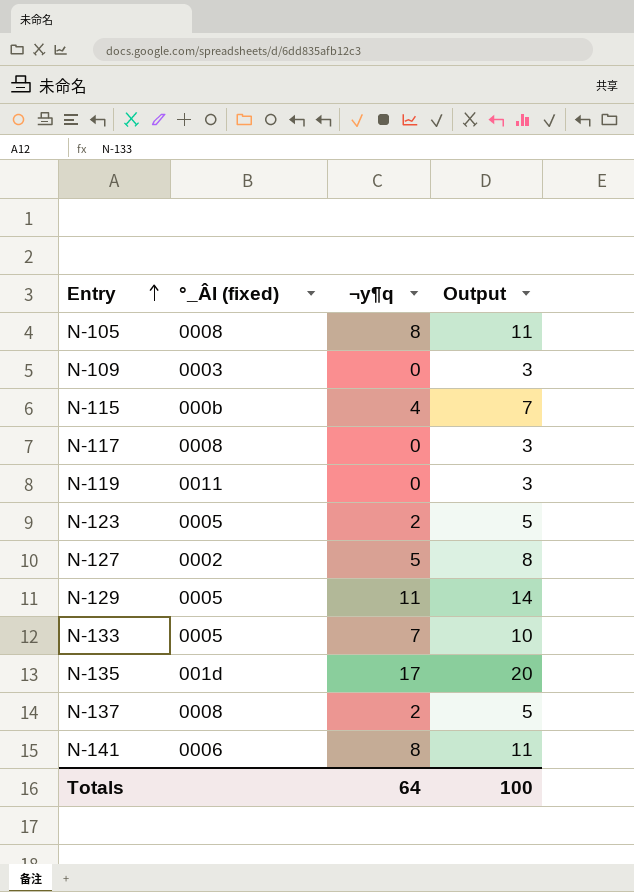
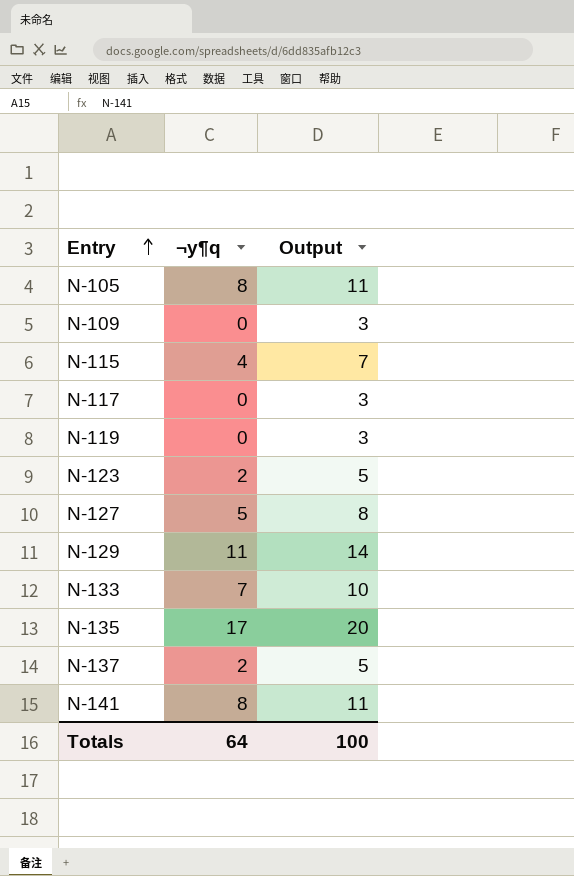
column °_ÂI (fixed) | position: 2 -> none

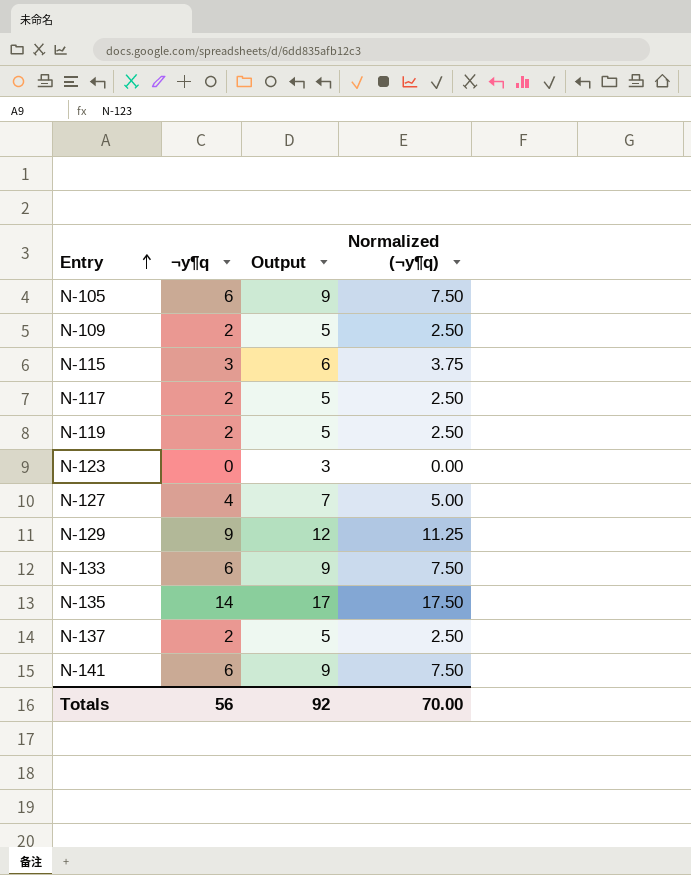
column Normalized (¬y¶q) | formula: none -> [¬y¶q] * 1.25
N-105 | ¬y¶q: 8 -> 6
N-105 | Output: 11 -> 9
N-109 | ¬y¶q: 0 -> 2
N-109 | Output: 3 -> 5
N-115 | ¬y¶q: 4 -> 3
N-115 | Output: 7 -> 6
N-117 | ¬y¶q: 0 -> 2
N-117 | Output: 3 -> 5
N-119 | ¬y¶q: 0 -> 2
N-119 | Output: 3 -> 5
N-123 | ¬y¶q: 2 -> 0
N-123 | Output: 5 -> 3
N-127 | ¬y¶q: 5 -> 4
N-127 | Output: 8 -> 7
N-129 | ¬y¶q: 11 -> 9
N-129 | Output: 14 -> 12
N-133 | ¬y¶q: 7 -> 6
N-133 | Output: 10 -> 9
N-135 | ¬y¶q: 17 -> 14
N-135 | Output: 20 -> 17
N-141 | ¬y¶q: 8 -> 6
N-141 | Output: 11 -> 9
Totals | ¬y¶q: 64 -> 56
Totals | Output: 100 -> 92

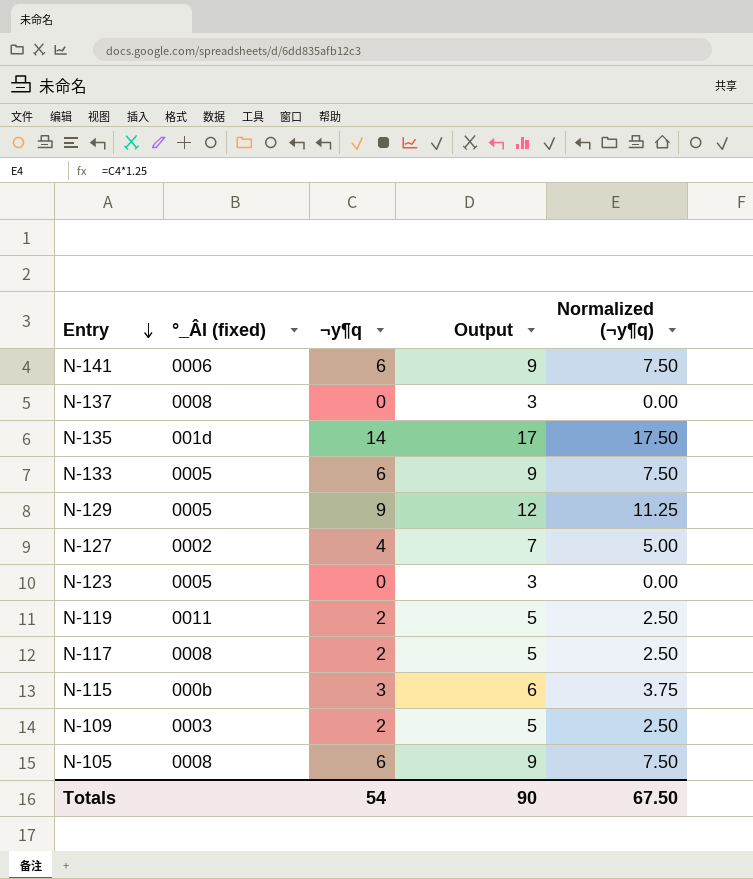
row order: Entry ascending -> Entry descending
column °_ÂI (fixed) | position: none -> 2
N-137 | ¬y¶q: 2 -> 0
N-137 | Output: 5 -> 3
N-137 | Normalized (¬y¶q): 2.50 -> 0.00
Totals | ¬y¶q: 56 -> 54
Totals | Output: 92 -> 90
Totals | Normalized (¬y¶q): 70.00 -> 67.50

